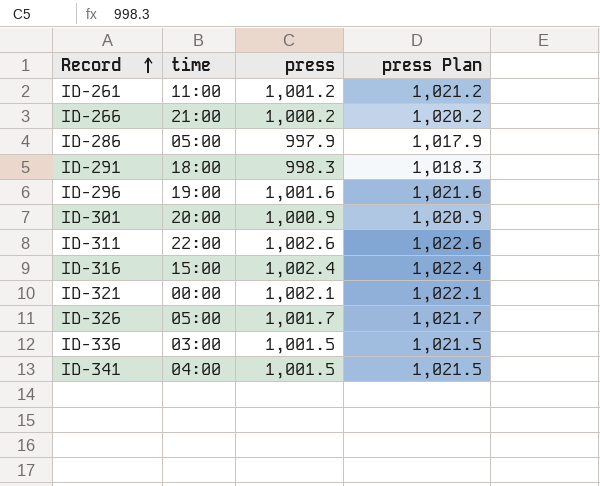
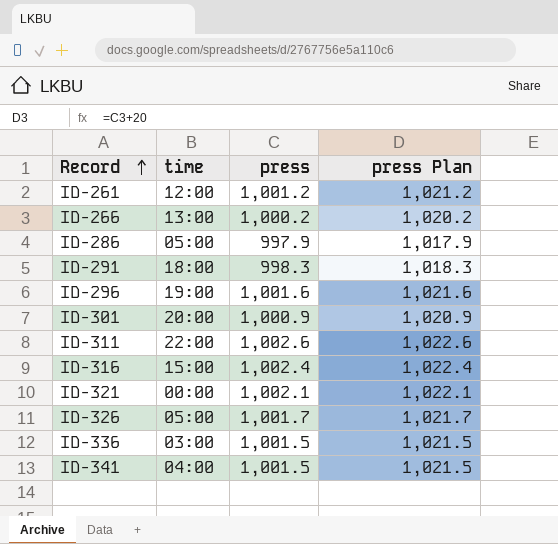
ID-261 | time: 11:00 -> 12:00
ID-266 | time: 21:00 -> 13:00

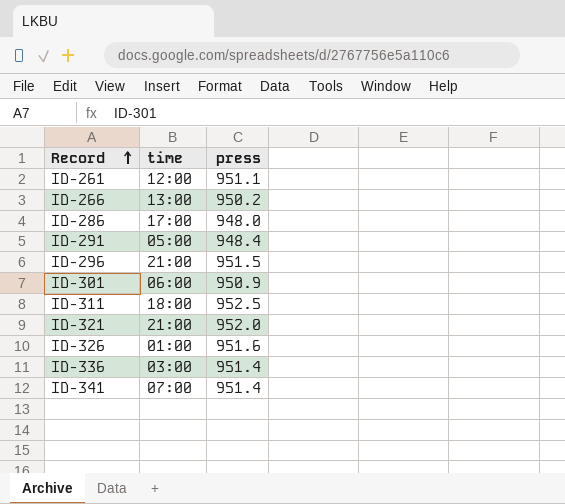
column press Plan | formula: [press] + 20 -> none
row ID-316: 15:00 | 1,002.4 | 1,022.4 -> none
ID-261 | press: 1,001.2 -> 951.1
ID-266 | press: 1,000.2 -> 950.2
ID-286 | time: 05:00 -> 17:00
ID-286 | press: 997.9 -> 948.0
ID-291 | time: 18:00 -> 05:00
ID-291 | press: 998.3 -> 948.4
ID-296 | time: 19:00 -> 21:00
ID-296 | press: 1,001.6 -> 951.5
ID-301 | time: 20:00 -> 06:00
ID-301 | press: 1,000.9 -> 950.9
ID-311 | time: 22:00 -> 18:00
ID-311 | press: 1,002.6 -> 952.5
ID-321 | time: 00:00 -> 21:00
ID-321 | press: 1,002.1 -> 952.0
ID-326 | time: 05:00 -> 01:00
ID-326 | press: 1,001.7 -> 951.6
ID-336 | press: 1,001.5 -> 951.4
ID-341 | time: 04:00 -> 07:00
ID-341 | press: 1,001.5 -> 951.4

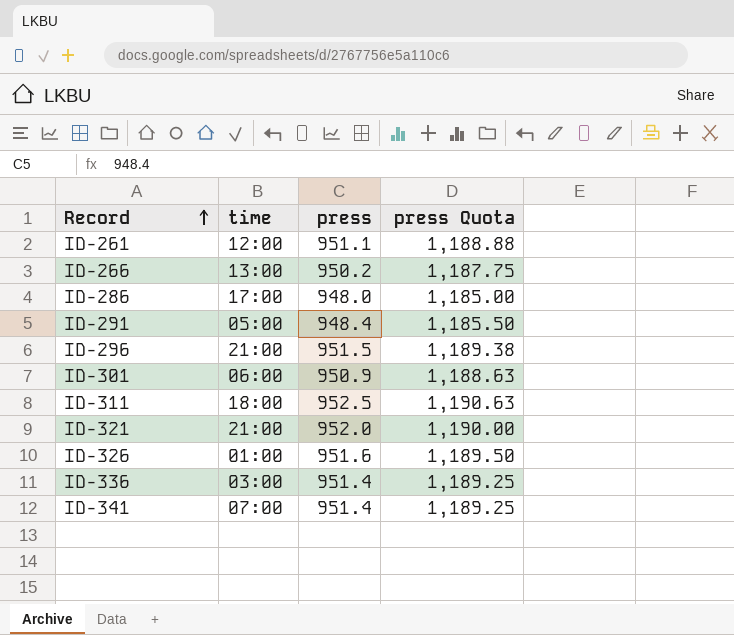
column press Quota | formula: none -> [press] * 1.25

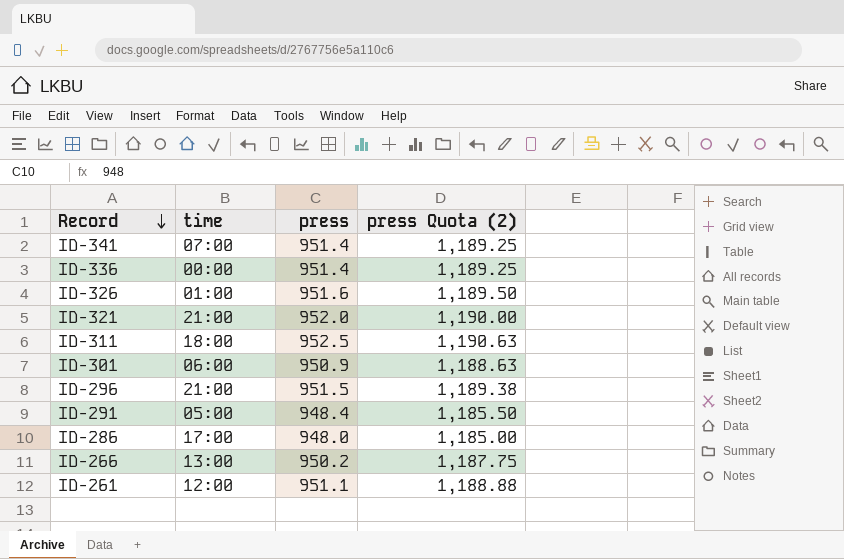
row order: Record ascending -> Record descending
column name: press Quota -> press Quota (2)
ID-336 | time: 03:00 -> 00:00

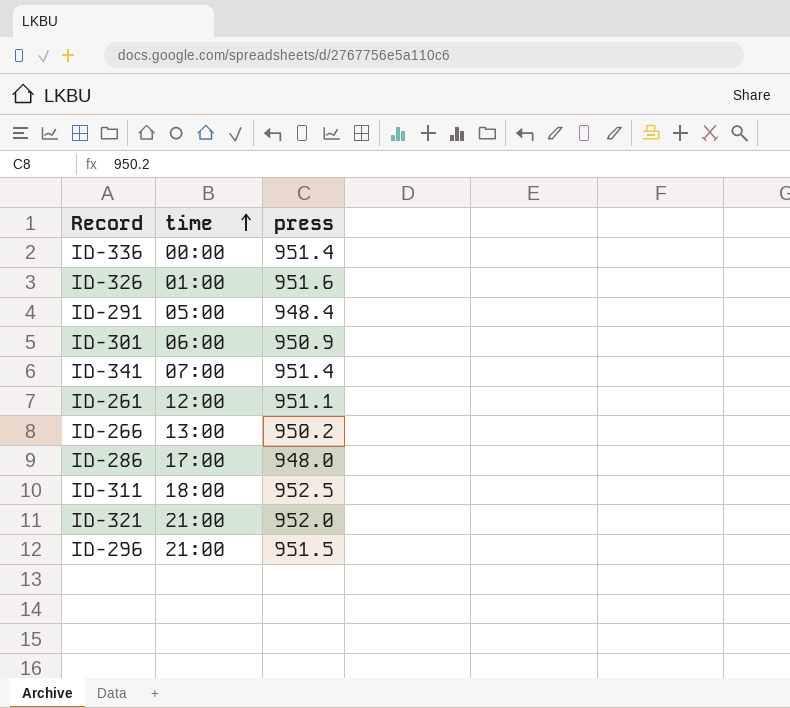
row order: Record descending -> time ascending
column press Quota (2) | formula: [press] * 1.25 -> none

